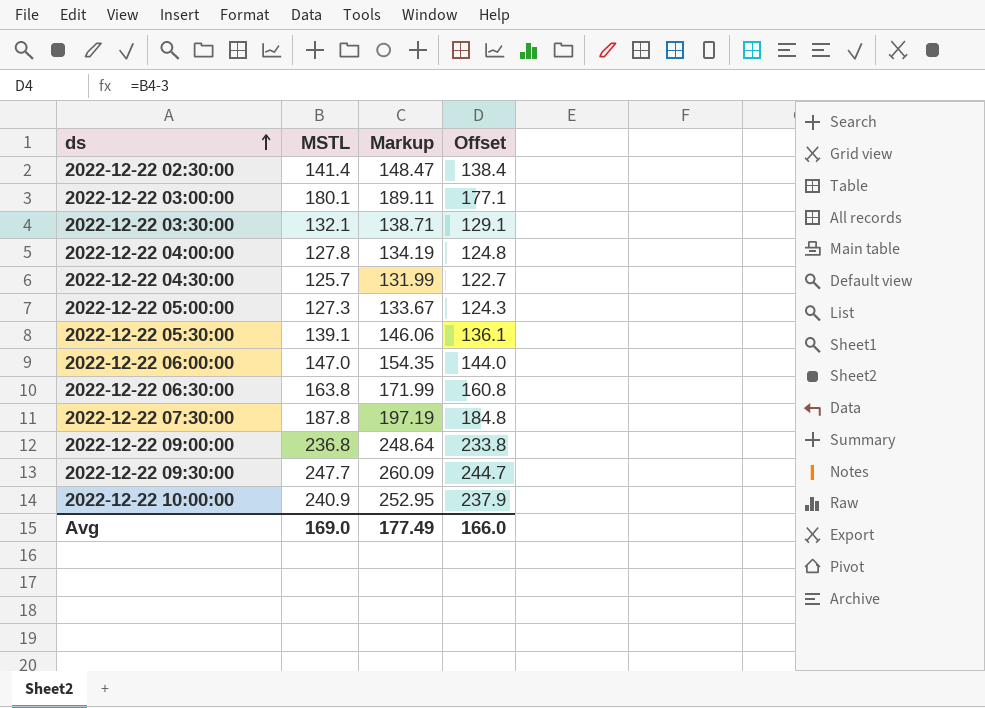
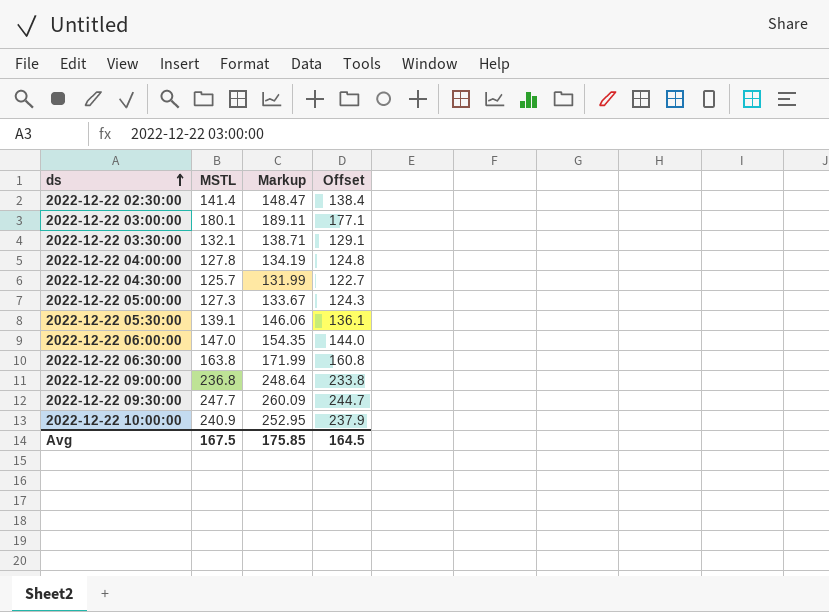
row 2022-12-22 07:30:00: 187.8 | 197.19 | 184.8 -> none
Avg | MSTL: 169.0 -> 167.5
Avg | Markup: 177.49 -> 175.85
Avg | Offset: 166.0 -> 164.5

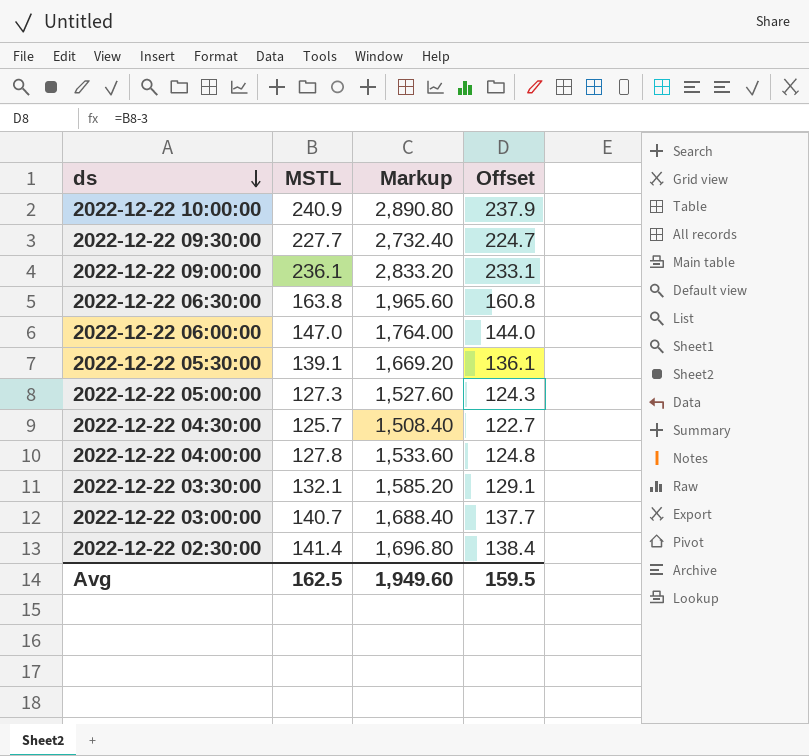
row order: ds ascending -> ds descending
column Markup | formula: [MSTL] * 1.05 -> [MSTL] * 12
2022-12-22 09:30:00 | MSTL: 247.7 -> 227.7
2022-12-22 09:30:00 | Offset: 244.7 -> 224.7
2022-12-22 09:00:00 | MSTL: 236.8 -> 236.1
2022-12-22 09:00:00 | Offset: 233.8 -> 233.1
2022-12-22 03:00:00 | MSTL: 180.1 -> 140.7
2022-12-22 03:00:00 | Offset: 177.1 -> 137.7
Avg | MSTL: 167.5 -> 162.5
Avg | Markup: 175.85 -> 1,949.60
Avg | Offset: 164.5 -> 159.5

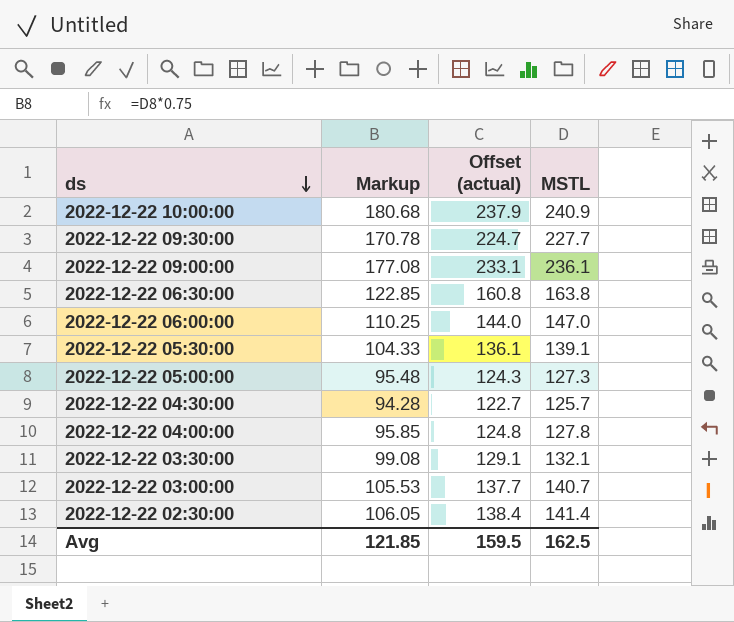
column Markup | formula: [MSTL] * 12 -> [MSTL] * 0.75
column name: Offset -> Offset (actual)
column MSTL | position: 2 -> 4
Avg | Markup: 1,949.60 -> 121.85

